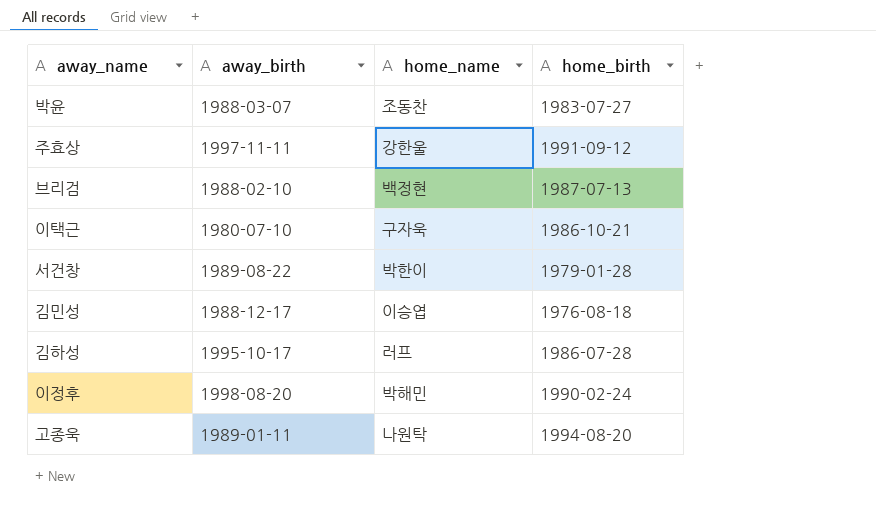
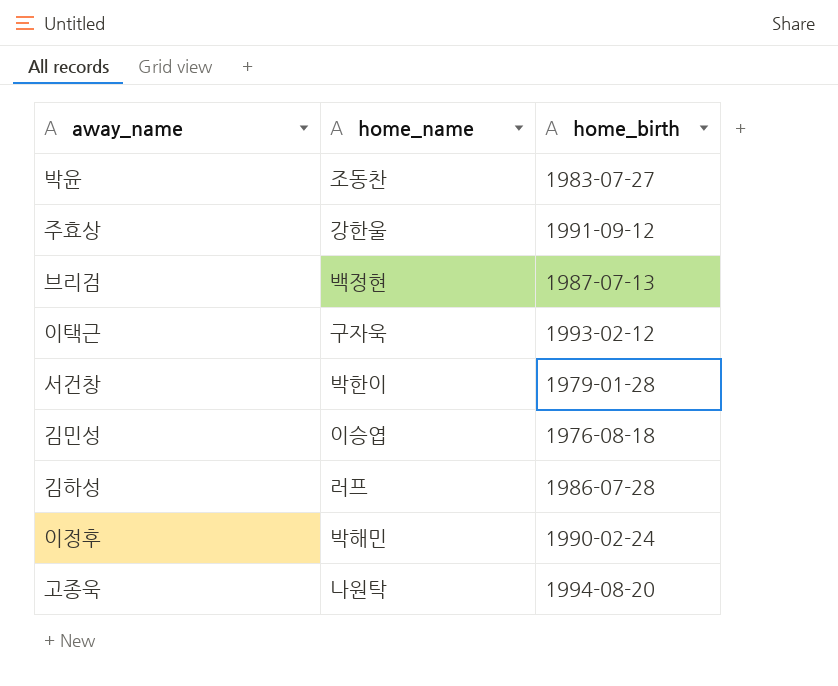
column away_birth | position: 2 -> none
이택근 | home_birth: 1986-10-21 -> 1993-02-12

